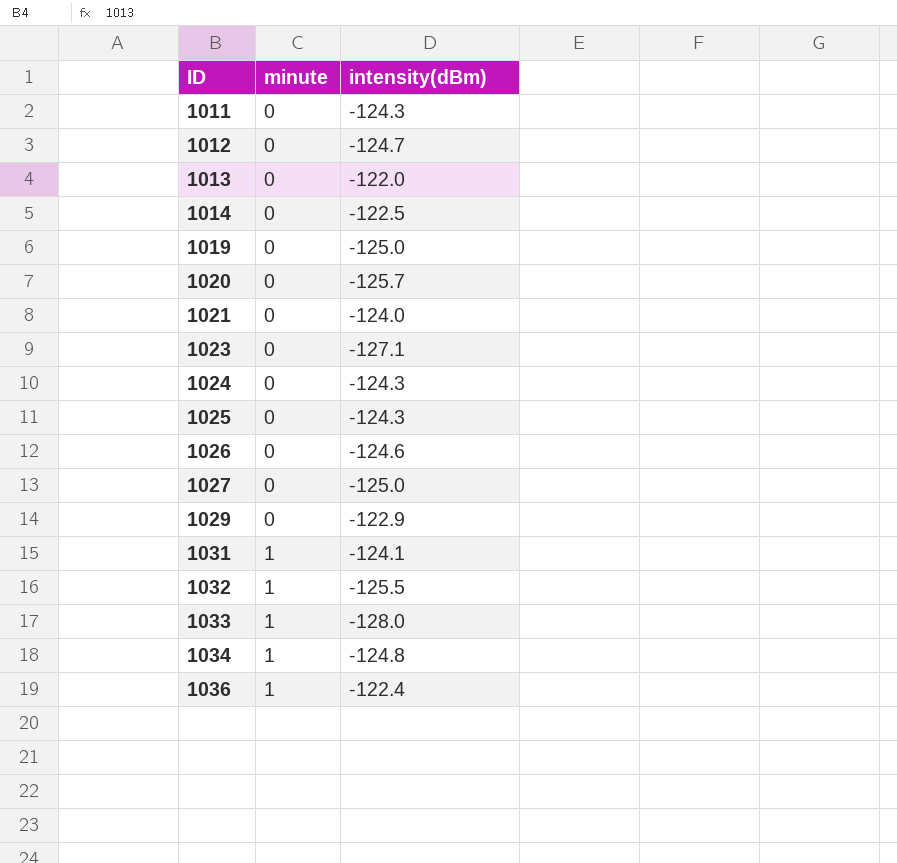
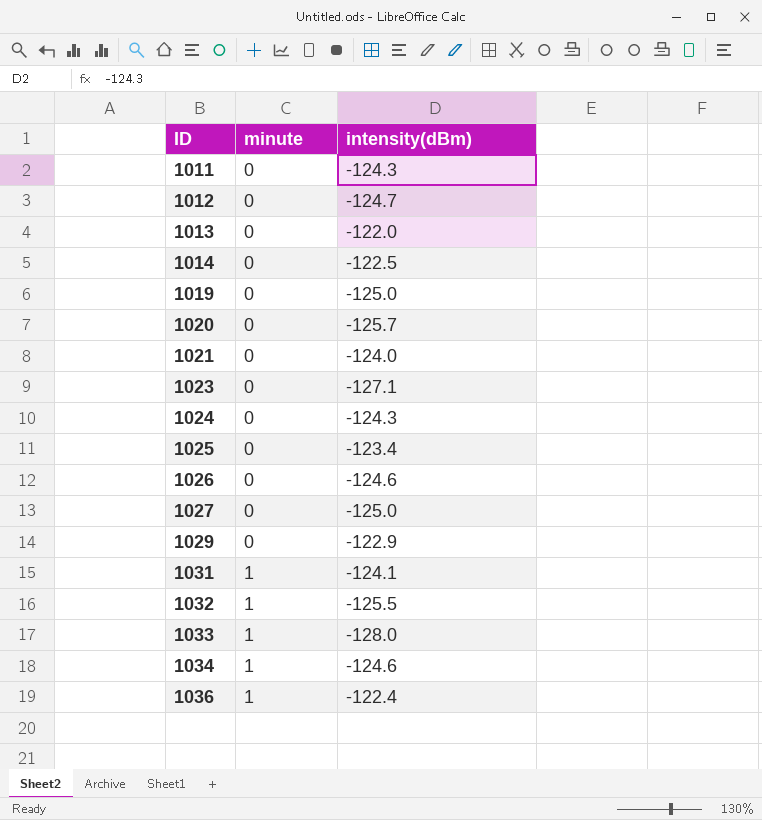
1025 | intensity(dBm): -124.3 -> -123.4
1034 | intensity(dBm): -124.8 -> -124.6

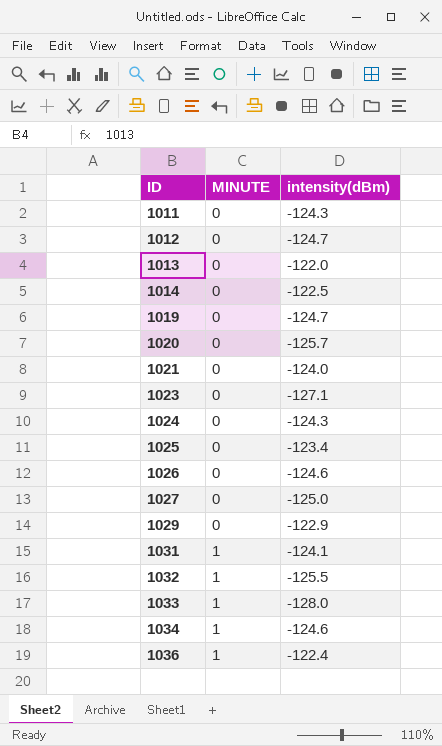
column name: minute -> MINUTE
1019 | intensity(dBm): -125.0 -> -124.7

